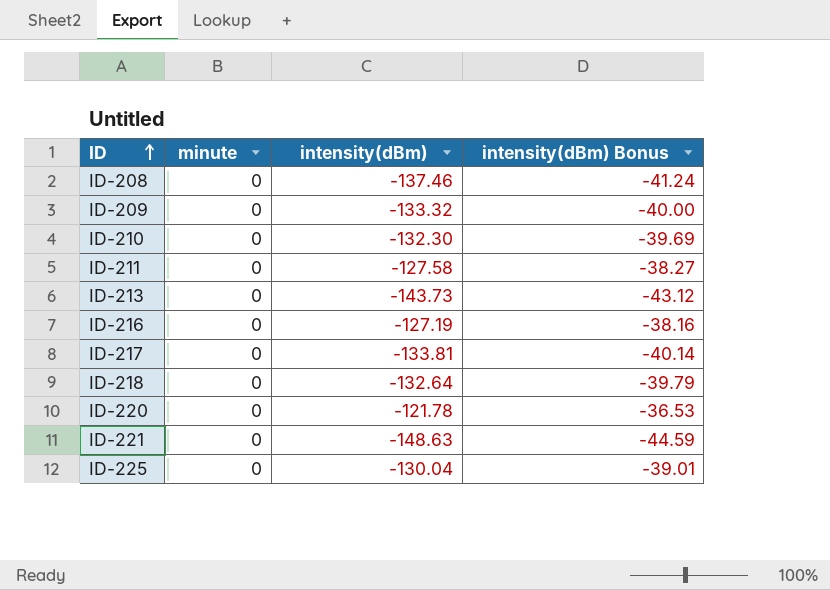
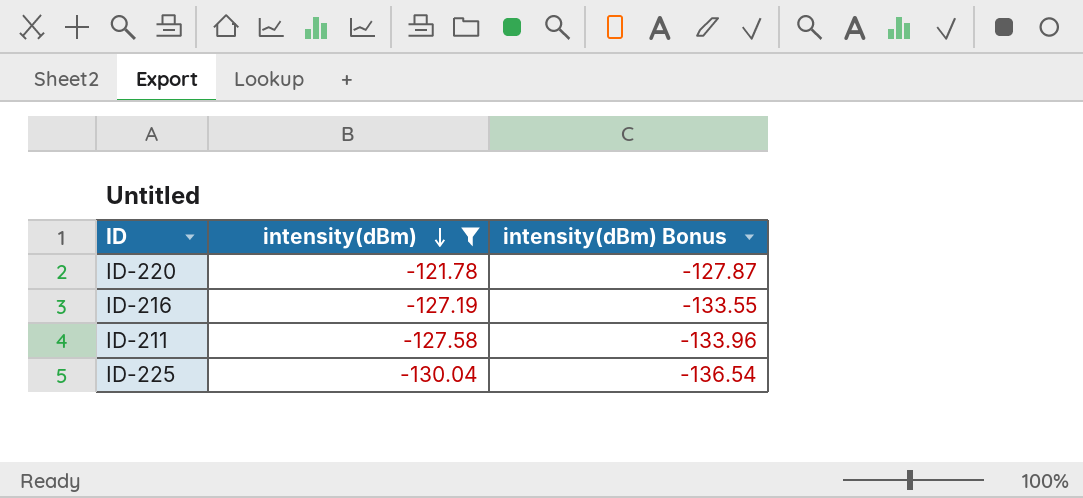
filter: none -> intensity(dBm) >= -130.04
row order: ID ascending -> intensity(dBm) descending
column minute | position: 2 -> none
column intensity(dBm) Bonus | formula: [intensity(dBm)] * 0.3 -> [intensity(dBm)] * 1.05

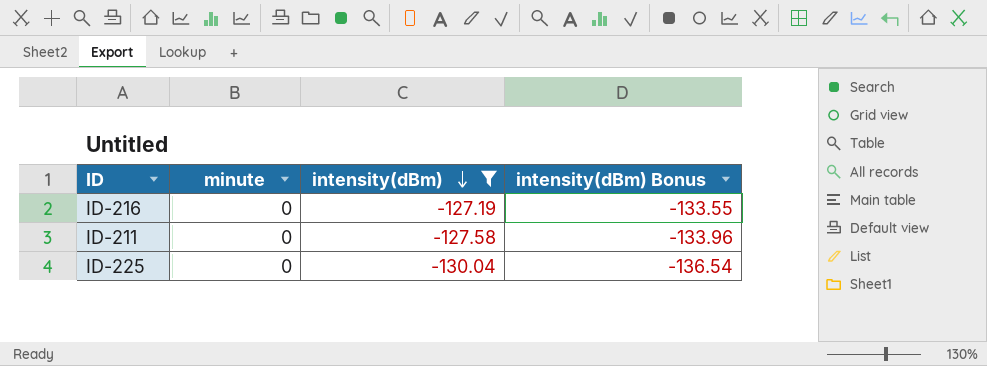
column minute | position: none -> 2
row ID-220: -121.78 | -127.87 -> none

